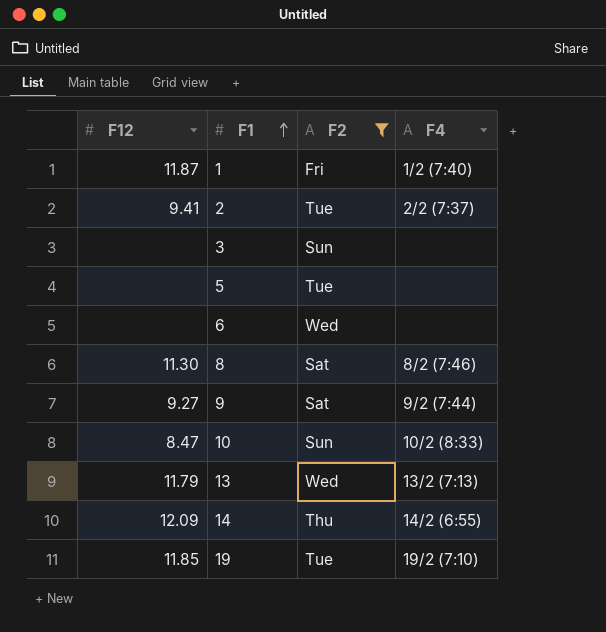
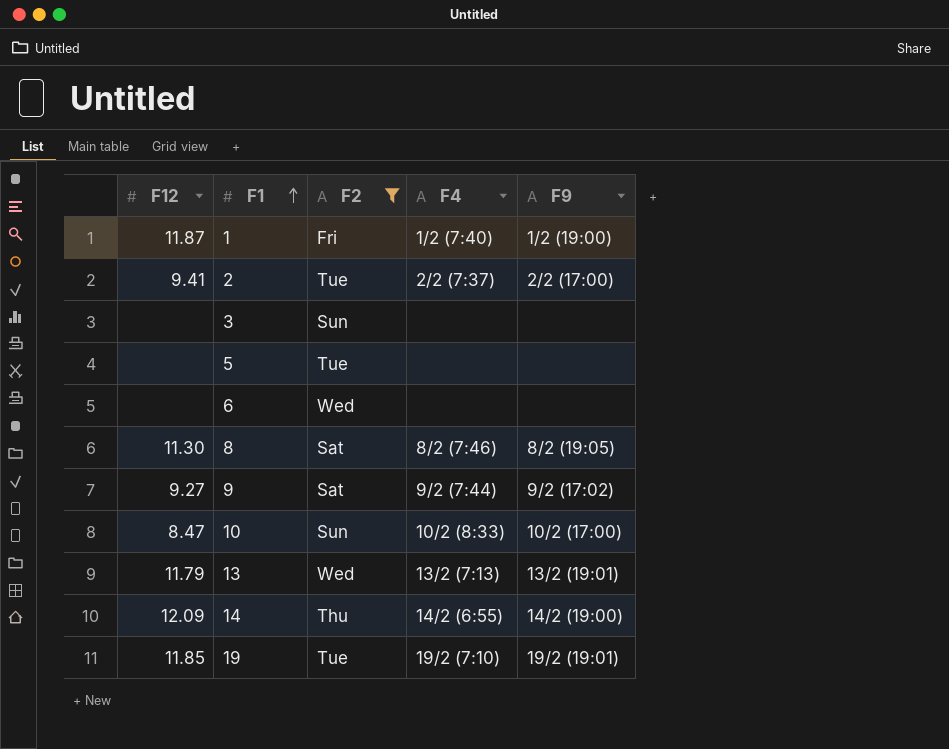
column F9 | position: none -> 5

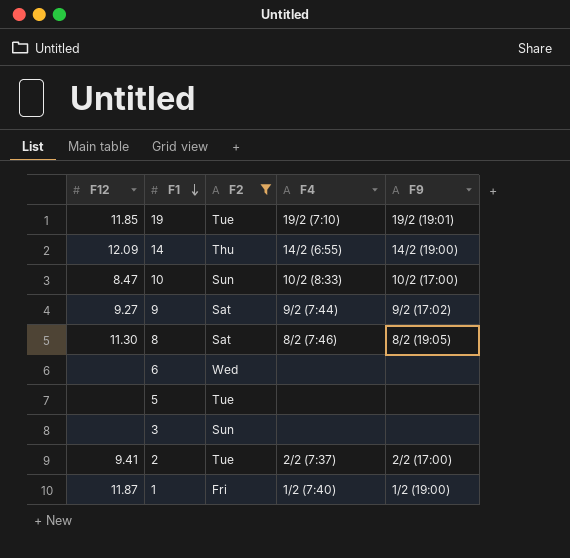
row order: F1 ascending -> F1 descending
row 13: 11.79 | Wed | 13/2 (7:13) | 13/2 (19:01) -> none

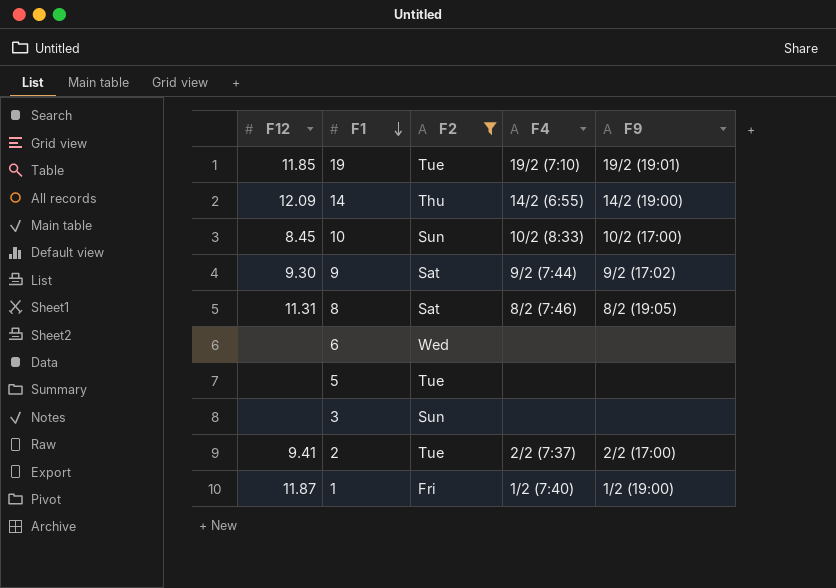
10 | F12: 8.47 -> 8.45
9 | F12: 9.27 -> 9.30
8 | F12: 11.30 -> 11.31

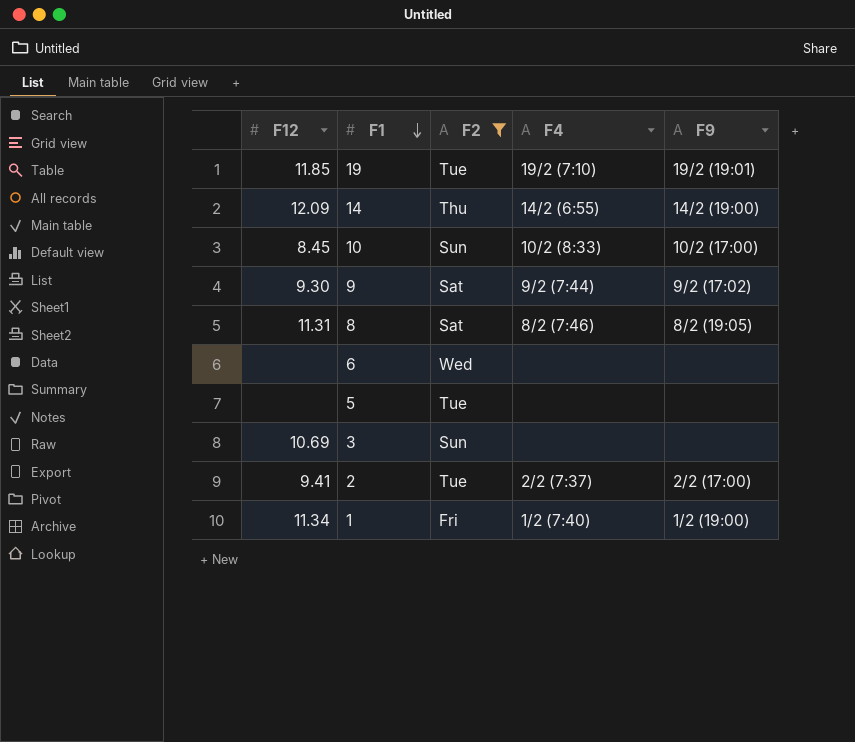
3 | F12: none -> 10.69
1 | F12: 11.87 -> 11.34

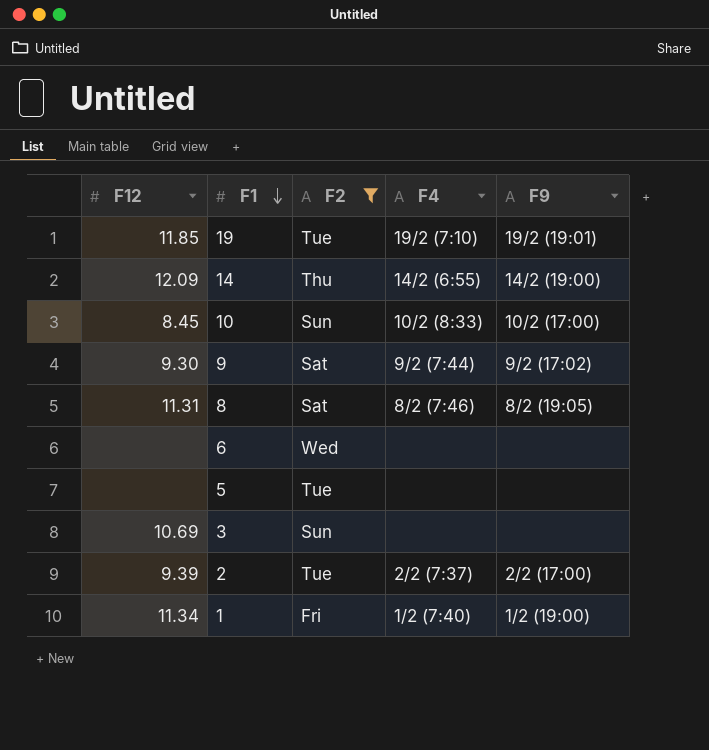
2 | F12: 9.41 -> 9.39

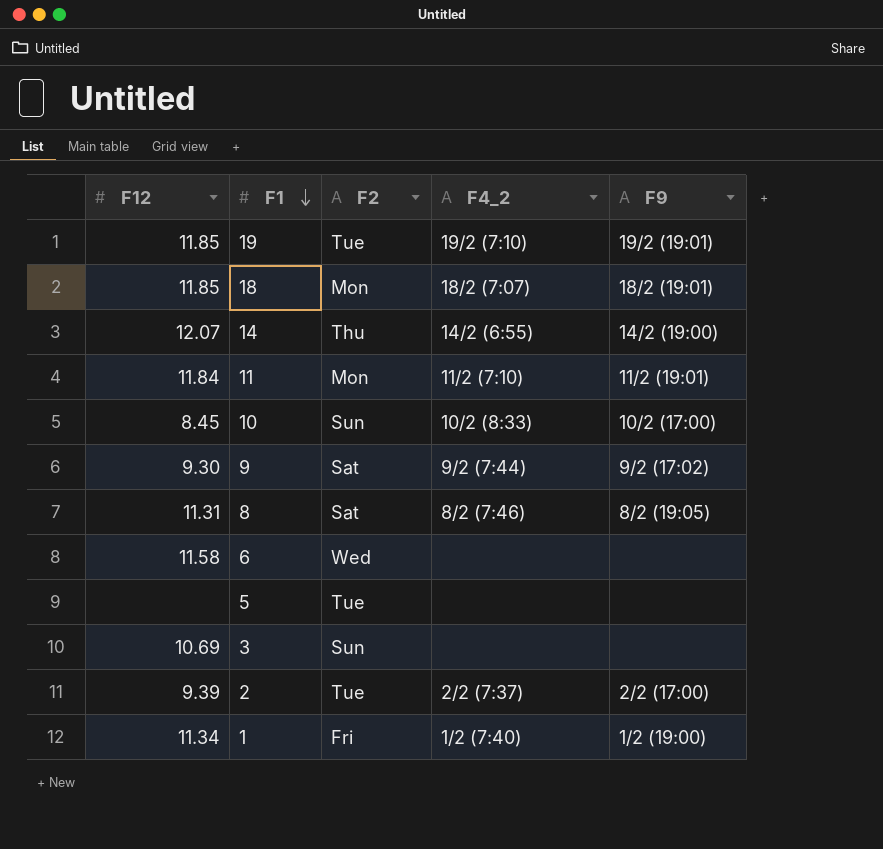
filter: F2 != Mon -> none
column name: F4 -> F4_2
14 | F12: 12.09 -> 12.07
6 | F12: none -> 11.58

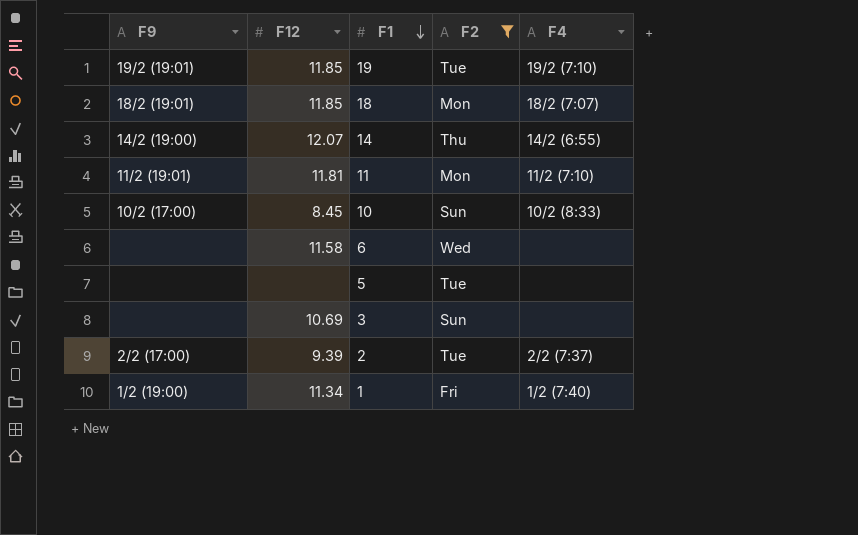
filter: none -> F2 != Sat
column F9 | position: 5 -> 1
column name: F4_2 -> F4
11 | F12: 11.84 -> 11.81

